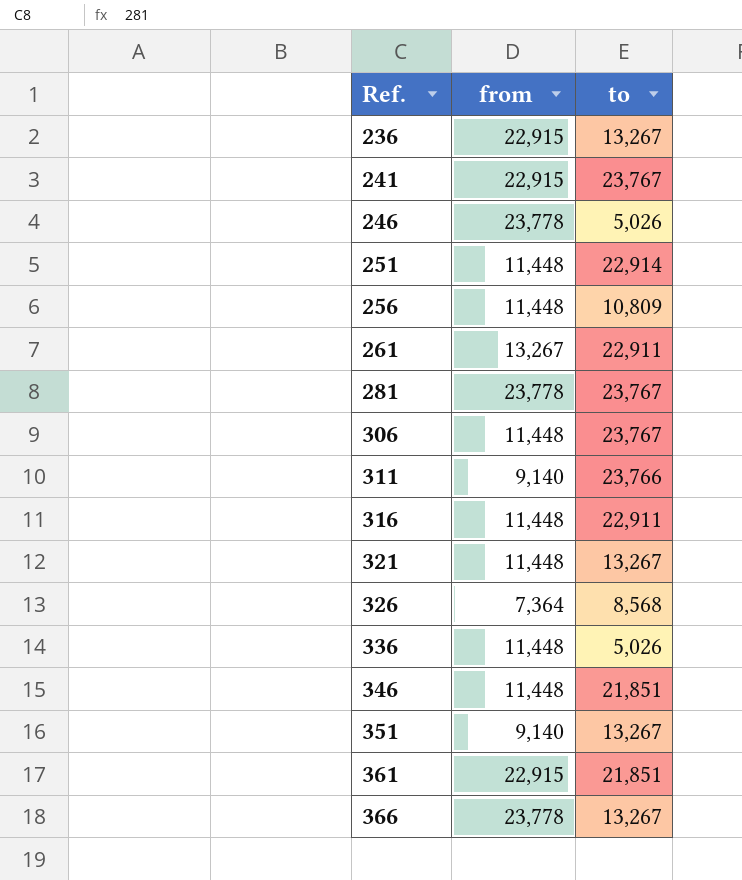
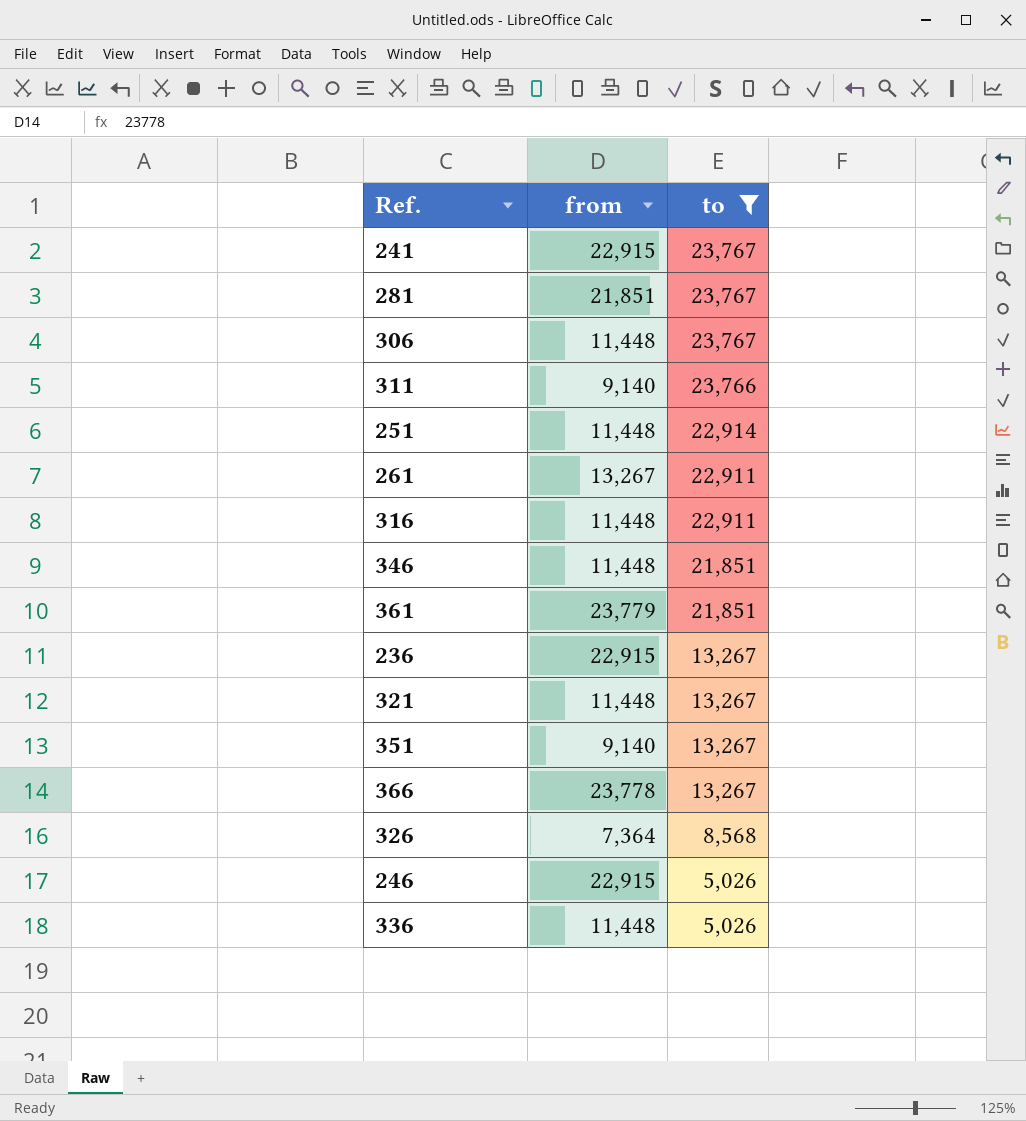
filter: none -> to != 10,809
row order: Ref. ascending -> to descending
281 | from: 23,778 -> 21,851
361 | from: 22,915 -> 23,779
246 | from: 23,778 -> 22,915

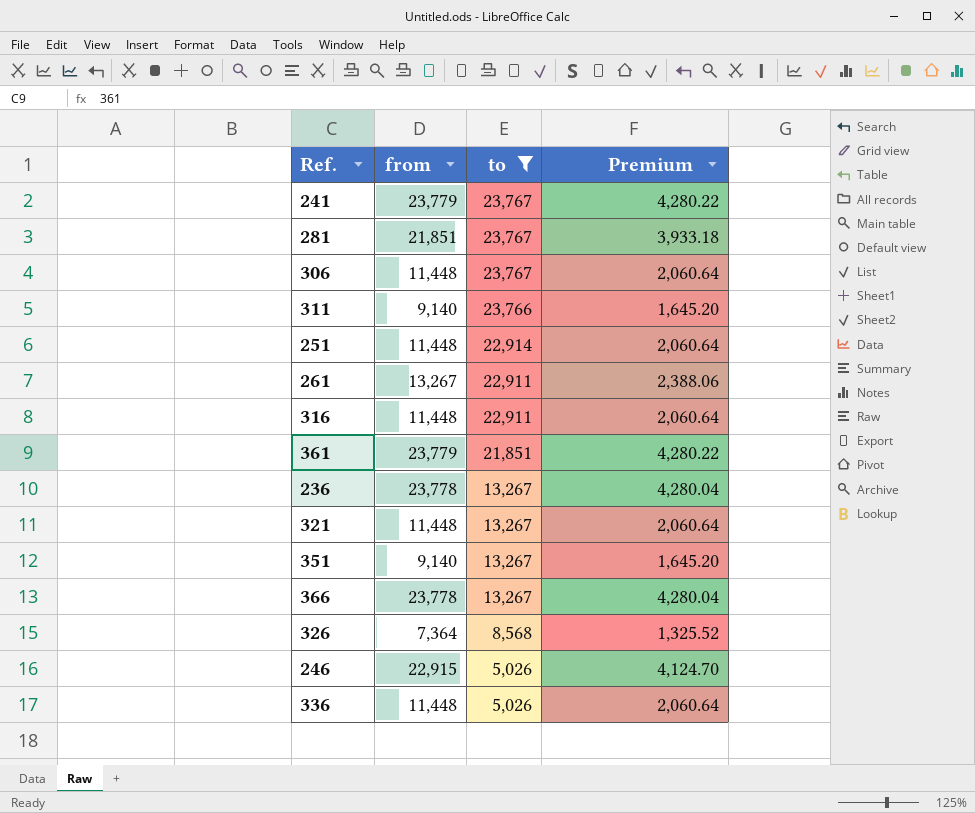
column Premium | formula: none -> [from] * 0.18
row 346: 11,448 | 21,851 -> none
241 | from: 22,915 -> 23,779
236 | from: 22,915 -> 23,778

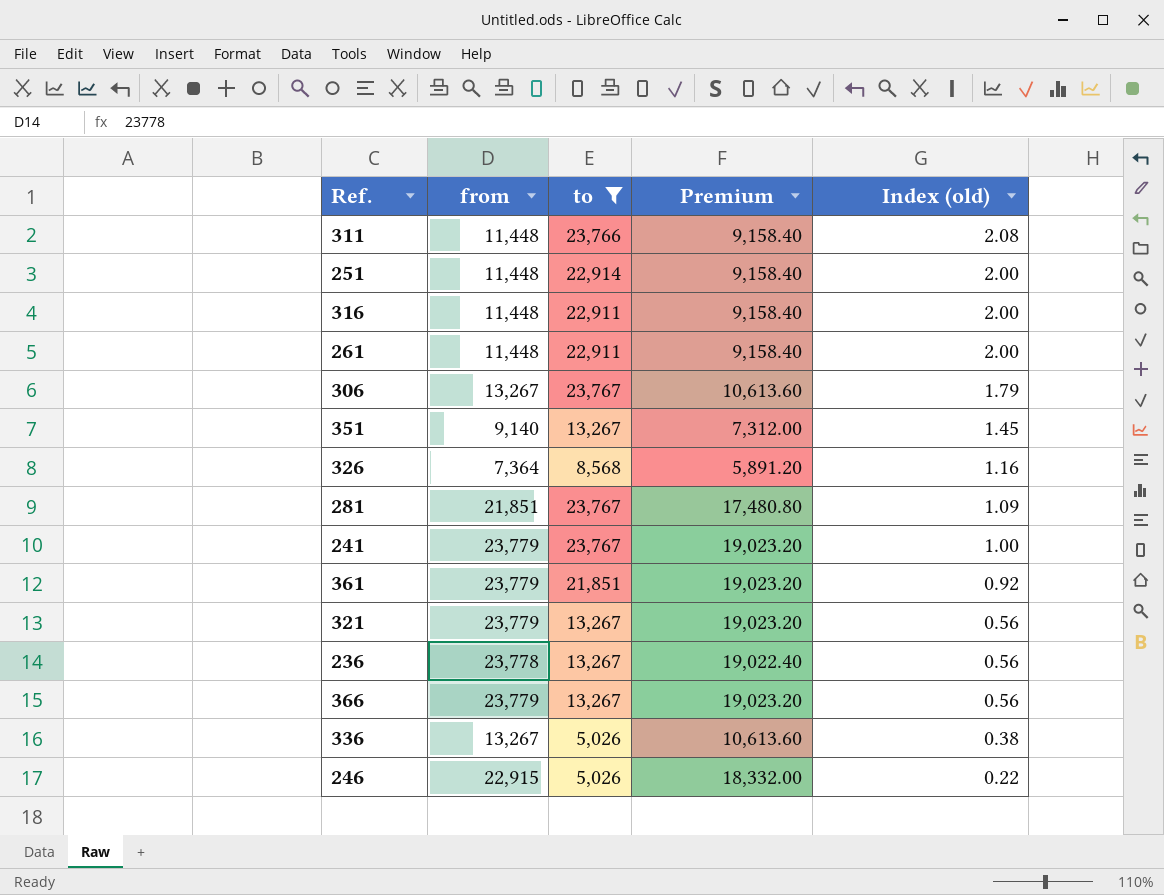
row order: to descending -> Index (old) descending
column Premium | formula: [from] * 0.18 -> [from] * 0.8
column Index (old) | formula: none -> [to] / [from]
311 | from: 9,140 -> 11,448
261 | from: 13,267 -> 11,448
306 | from: 11,448 -> 13,267
321 | from: 11,448 -> 23,779
366 | from: 23,778 -> 23,779
336 | from: 11,448 -> 13,267

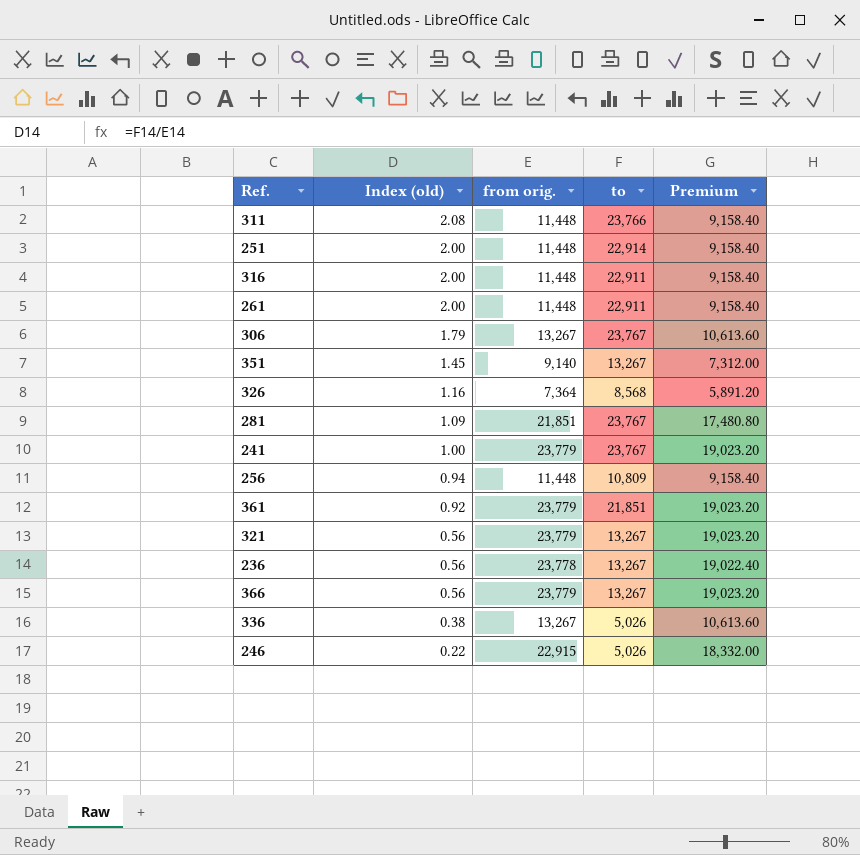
filter: to != 10,809 -> none
column Index (old) | position: 5 -> 2
column name: from -> from orig.

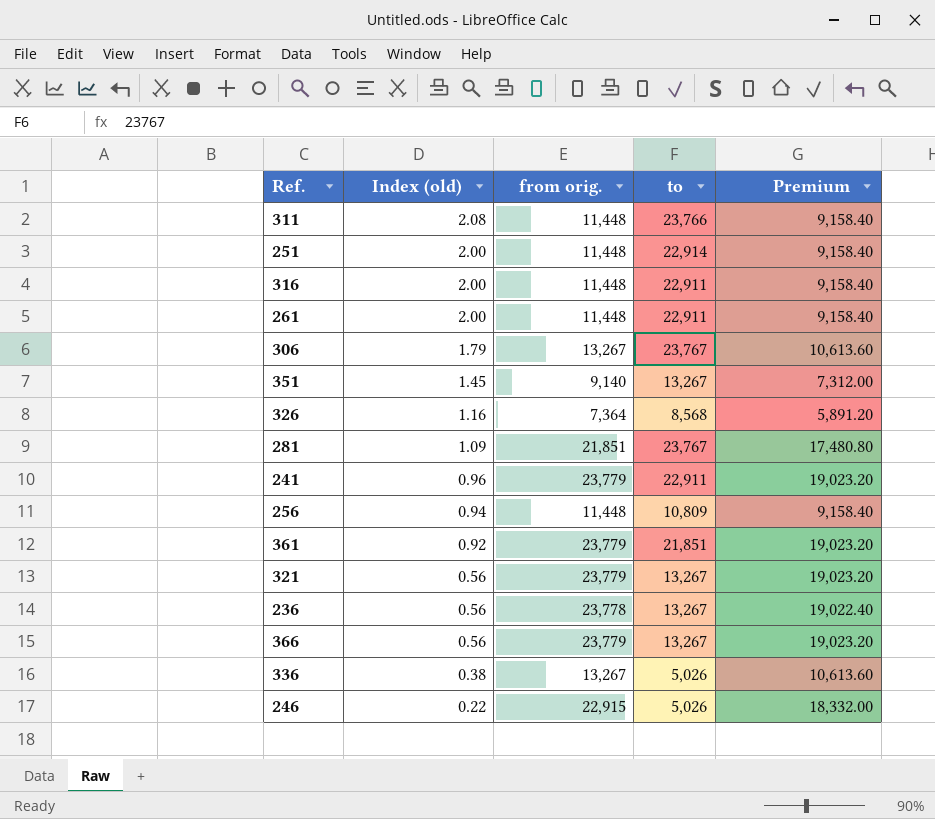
241 | Index (old): 1.00 -> 0.96
241 | to: 23,767 -> 22,911

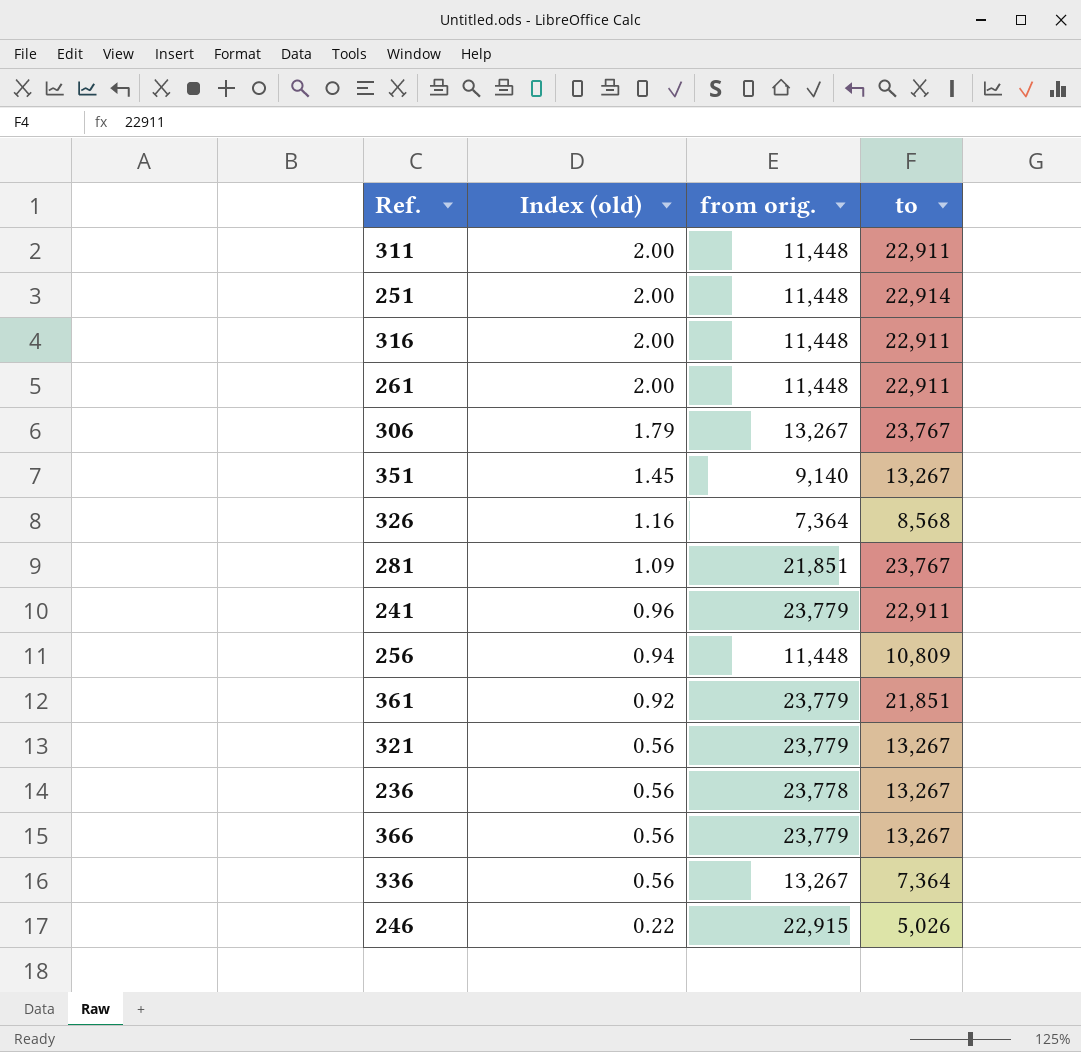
column Premium | formula: [from orig.] * 0.8 -> none
311 | Index (old): 2.08 -> 2.00
311 | to: 23,766 -> 22,911
336 | Index (old): 0.38 -> 0.56
336 | to: 5,026 -> 7,364

